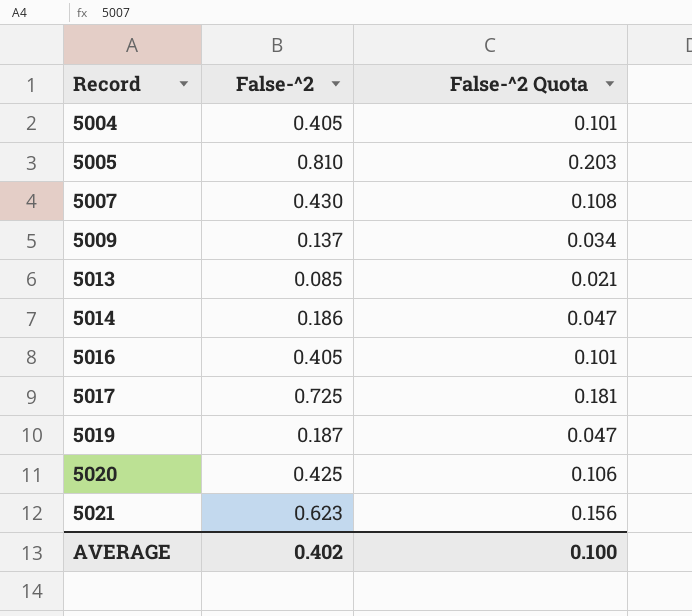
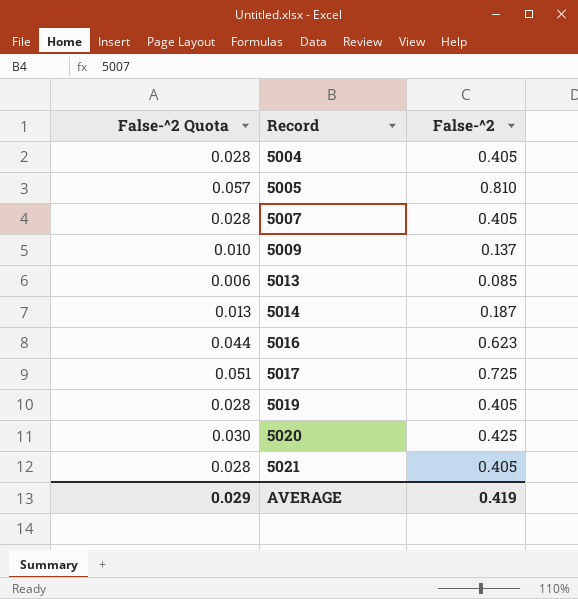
column False-^2 Quota | formula: [False-^2] * 0.25 -> [False-^2] * 0.07
column False-^2 Quota | position: 3 -> 1
5007 | False-^2: 0.430 -> 0.405
5014 | False-^2: 0.186 -> 0.187
5016 | False-^2: 0.405 -> 0.623
5019 | False-^2: 0.187 -> 0.405
5021 | False-^2: 0.623 -> 0.405
AVERAGE | False-^2 Quota: 0.100 -> 0.029
AVERAGE | False-^2: 0.402 -> 0.419

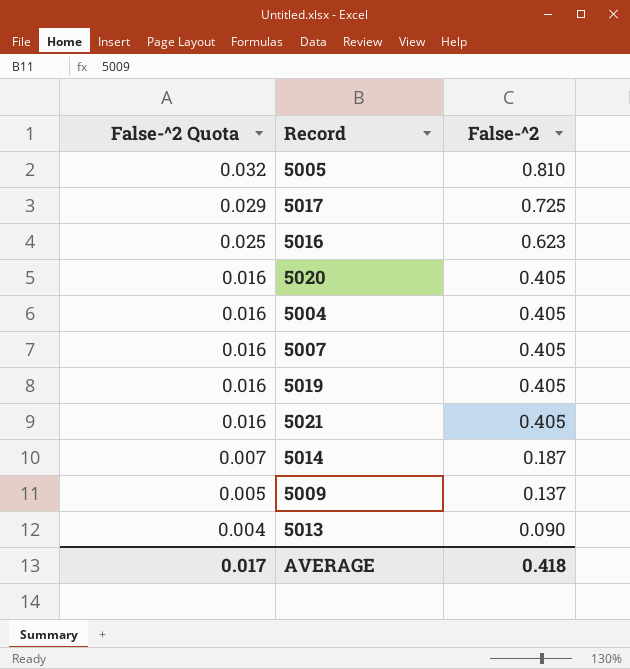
row order: Record ascending -> False-^2 Quota descending
column False-^2 Quota | formula: [False-^2] * 0.07 -> [False-^2] * 0.04
5020 | False-^2: 0.425 -> 0.405
5013 | False-^2: 0.085 -> 0.090
AVERAGE | False-^2 Quota: 0.029 -> 0.017
AVERAGE | False-^2: 0.419 -> 0.418

